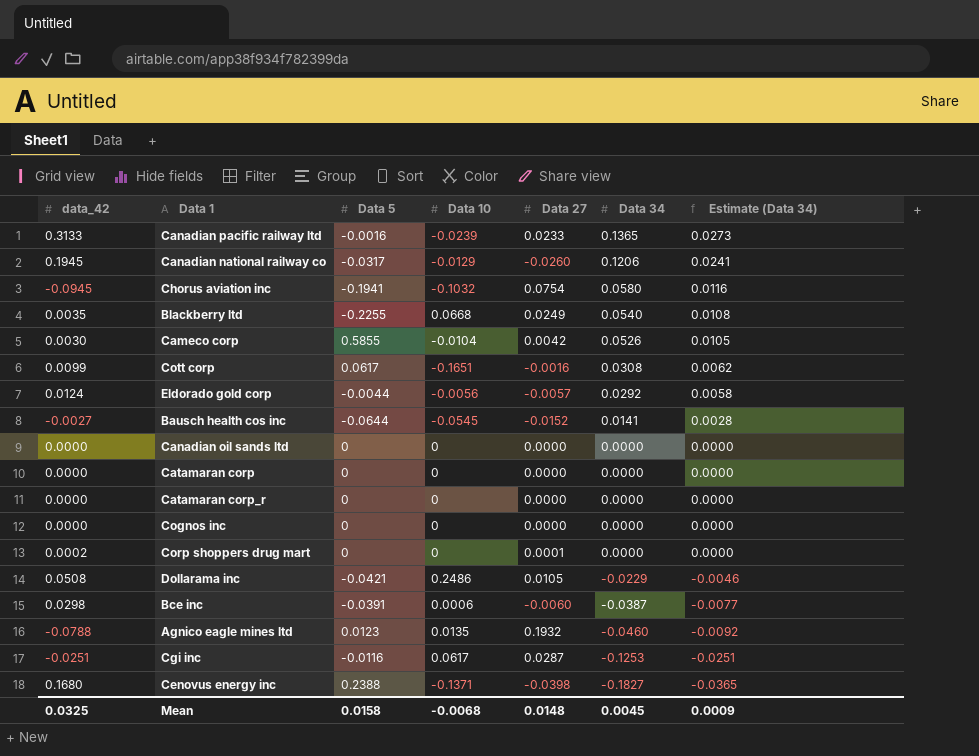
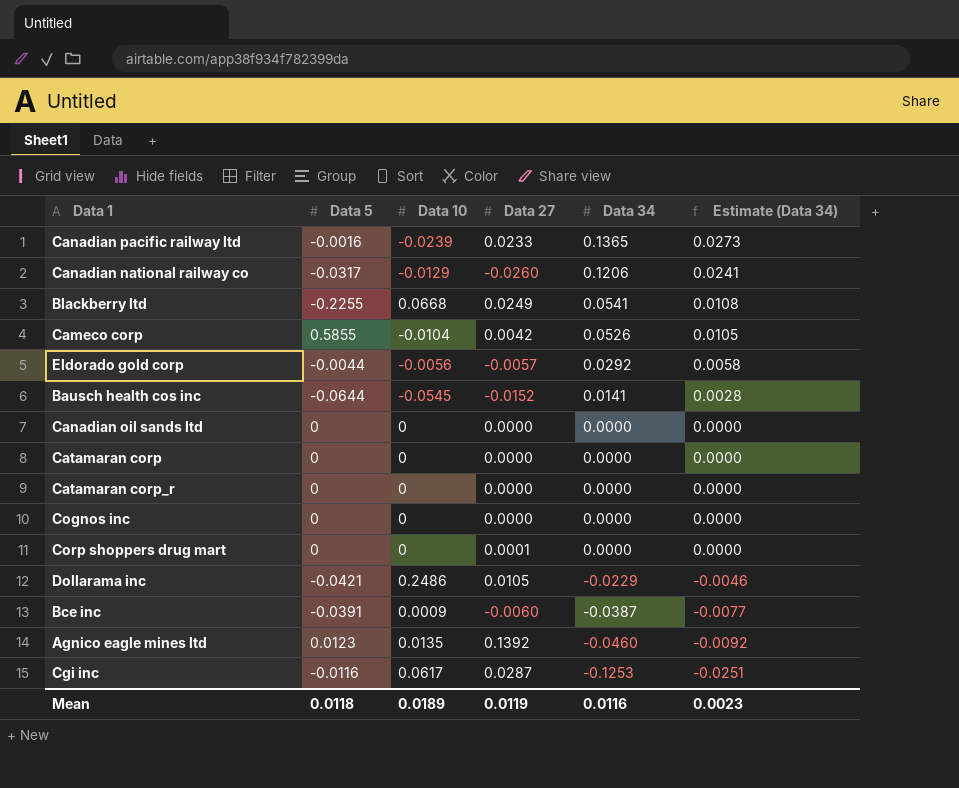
column data_42 | position: 1 -> none
row Chorus aviation inc: -0.0945 | -0.1941 | -0.1032 | 0.0754 | 0.0580 | 0.0116 -> none
row Cott corp: 0.0099 | 0.0617 | -0.1651 | -0.0016 | 0.0308 | 0.0062 -> none
row Cenovus energy inc: 0.1680 | 0.2388 | -0.1371 | -0.0398 | -0.1827 | -0.0365 -> none
Blackberry ltd | Data 34: 0.0540 -> 0.0541
Bce inc | Data 10: 0.0006 -> 0.0009
Agnico eagle mines ltd | Data 27: 0.1932 -> 0.1392
Mean | Data 5: 0.0158 -> 0.0118
Mean | Data 10: -0.0068 -> 0.0189
Mean | Data 27: 0.0148 -> 0.0119
Mean | Data 34: 0.0045 -> 0.0116
Mean | Estimate (Data 34): 0.0009 -> 0.0023

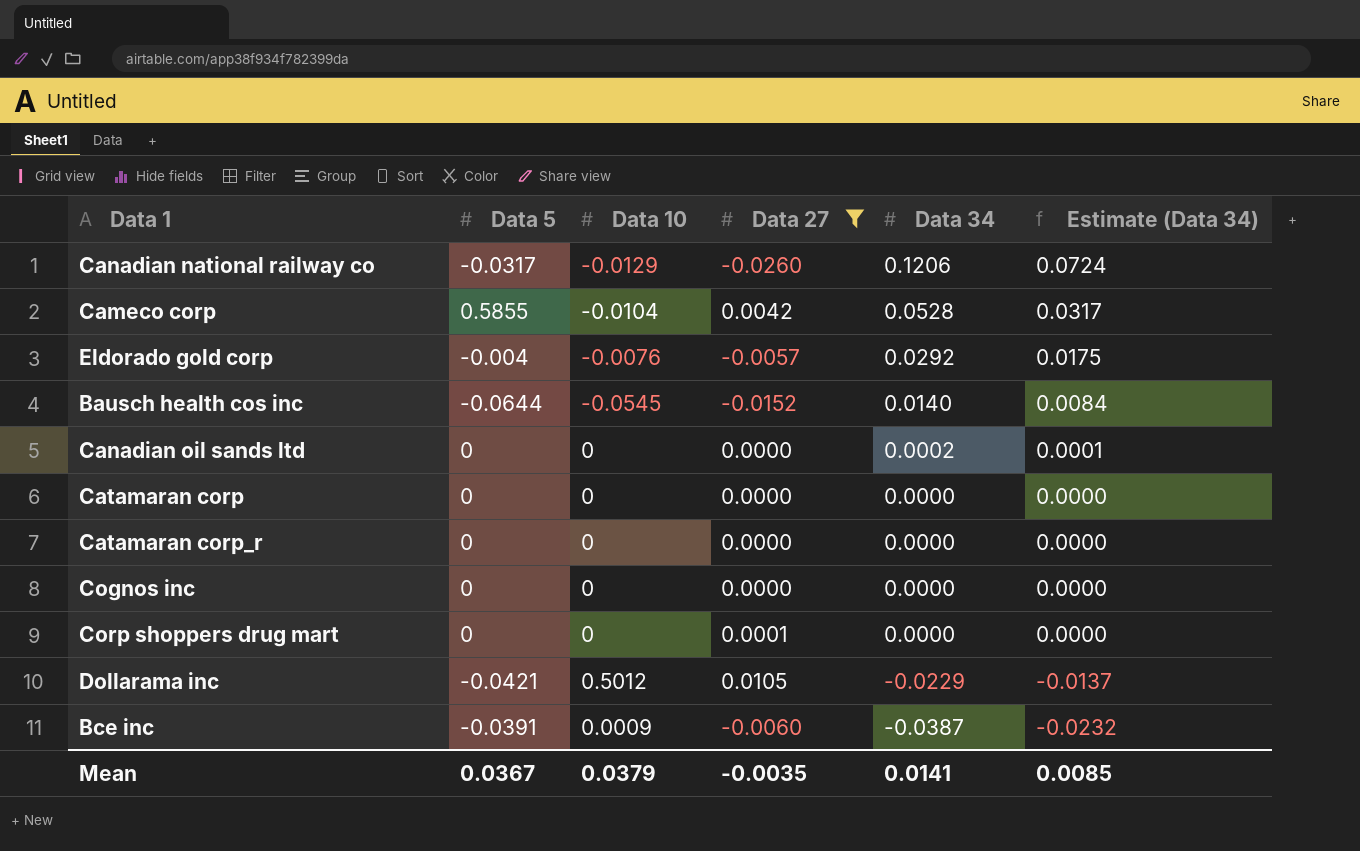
filter: none -> Data 27 <= 0.0105
column Estimate (Data 34) | formula: [Data 34] * 0.2 -> [Data 34] * 0.6
Cameco corp | Data 34: 0.0526 -> 0.0528
Eldorado gold corp | Data 5: -0.0044 -> -0.004
Eldorado gold corp | Data 10: -0.0056 -> -0.0076
Bausch health cos inc | Data 34: 0.0141 -> 0.0140
Canadian oil sands ltd | Data 34: 0.0000 -> 0.0002
Dollarama inc | Data 10: 0.2486 -> 0.5012
Mean | Data 5: 0.0118 -> 0.0367
Mean | Data 10: 0.0189 -> 0.0379
Mean | Data 27: 0.0119 -> -0.0035
Mean | Data 34: 0.0116 -> 0.0141
Mean | Estimate (Data 34): 0.0023 -> 0.0085

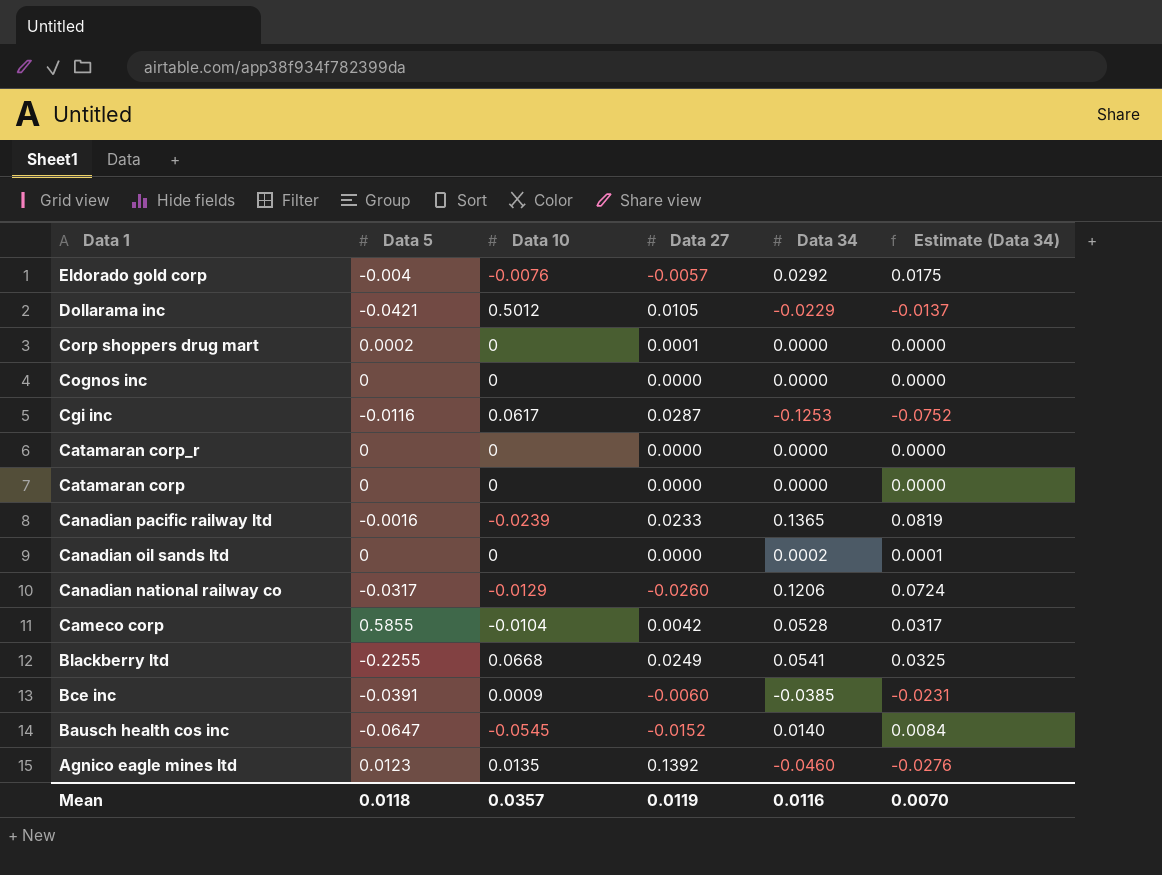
filter: Data 27 <= 0.0105 -> none
row order: Data 34 descending -> Data 1 descending
Corp shoppers drug mart | Data 5: 0 -> 0.0002
Bce inc | Data 34: -0.0387 -> -0.0385
Bce inc | Estimate (Data 34): -0.0232 -> -0.0231
Bausch health cos inc | Data 5: -0.0644 -> -0.0647
Mean | Data 5: 0.0367 -> 0.0118
Mean | Data 10: 0.0379 -> 0.0357
Mean | Data 27: -0.0035 -> 0.0119
Mean | Data 34: 0.0141 -> 0.0116
Mean | Estimate (Data 34): 0.0085 -> 0.0070

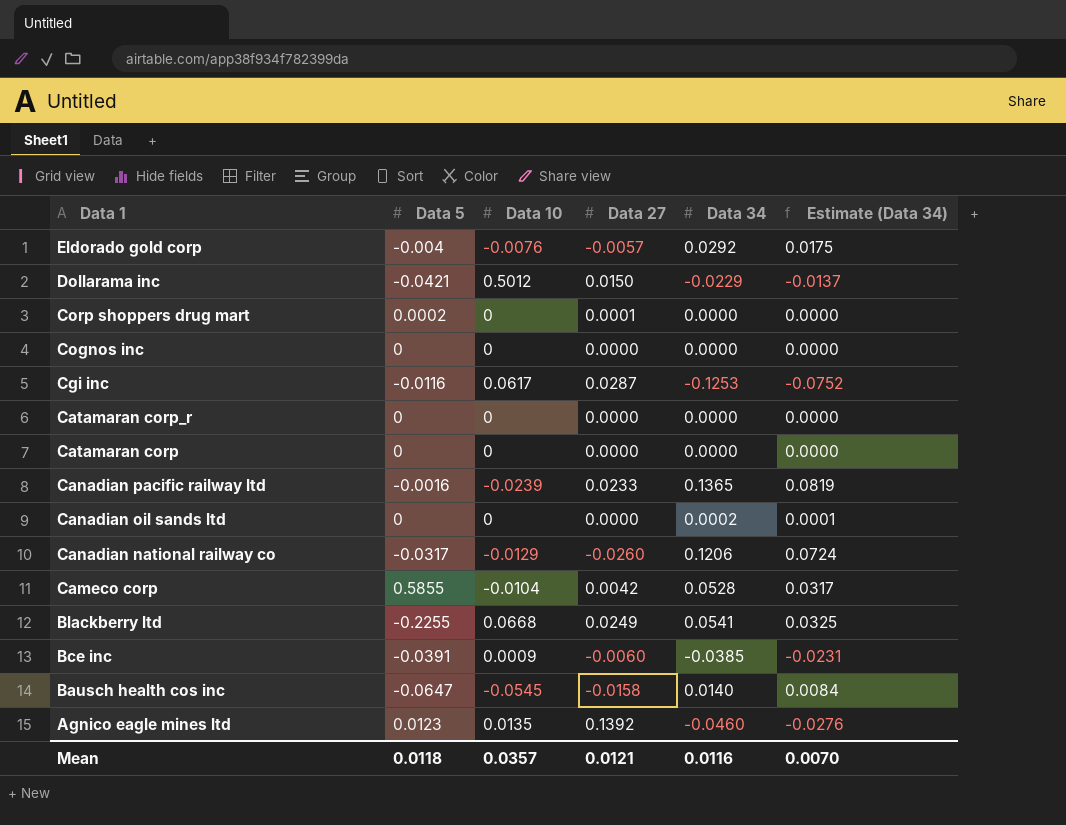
Dollarama inc | Data 27: 0.0105 -> 0.0150
Bausch health cos inc | Data 27: -0.0152 -> -0.0158
Mean | Data 27: 0.0119 -> 0.0121

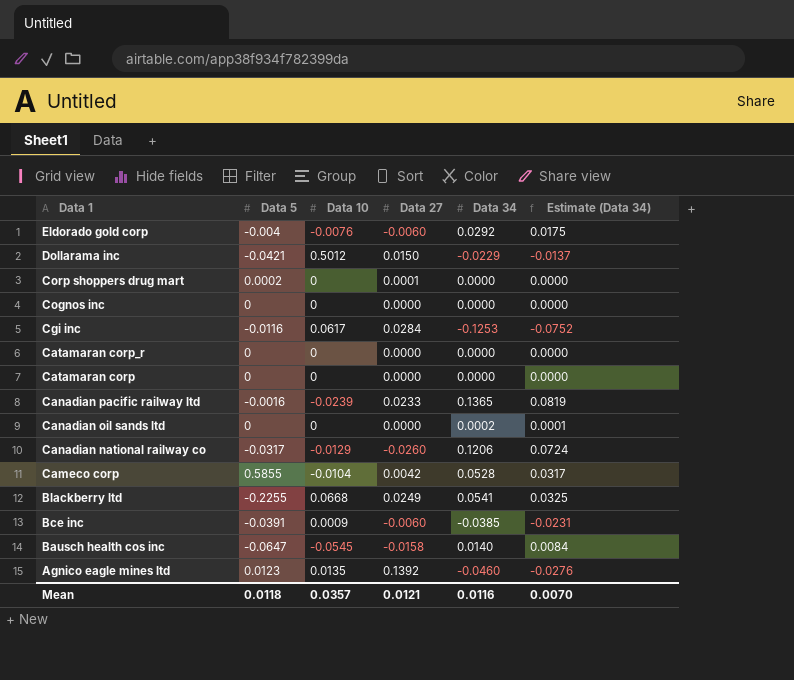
Eldorado gold corp | Data 27: -0.0057 -> -0.0060
Cgi inc | Data 27: 0.0287 -> 0.0284

